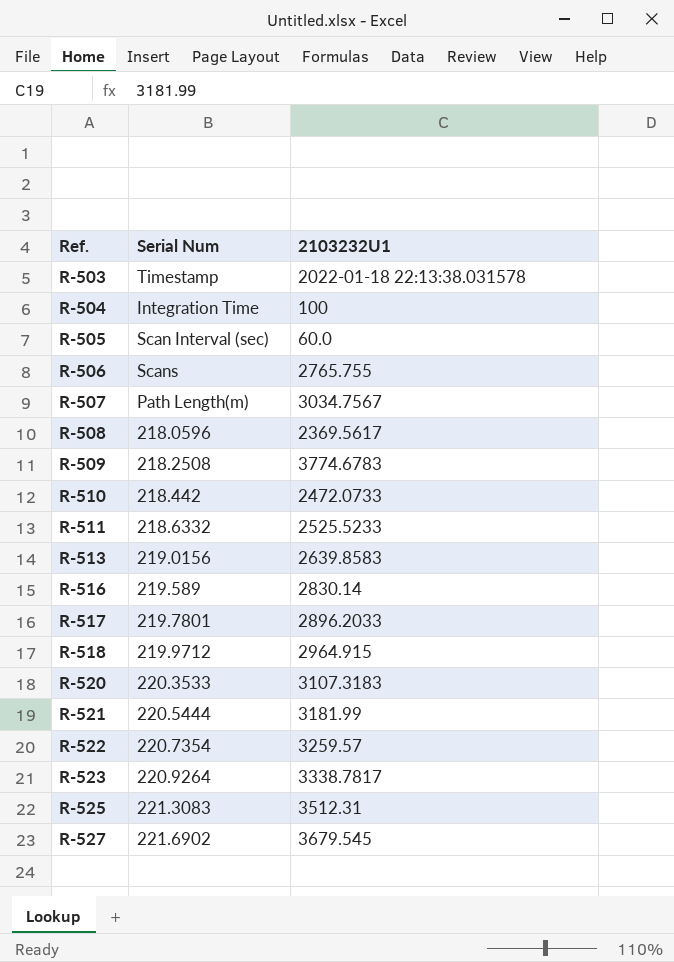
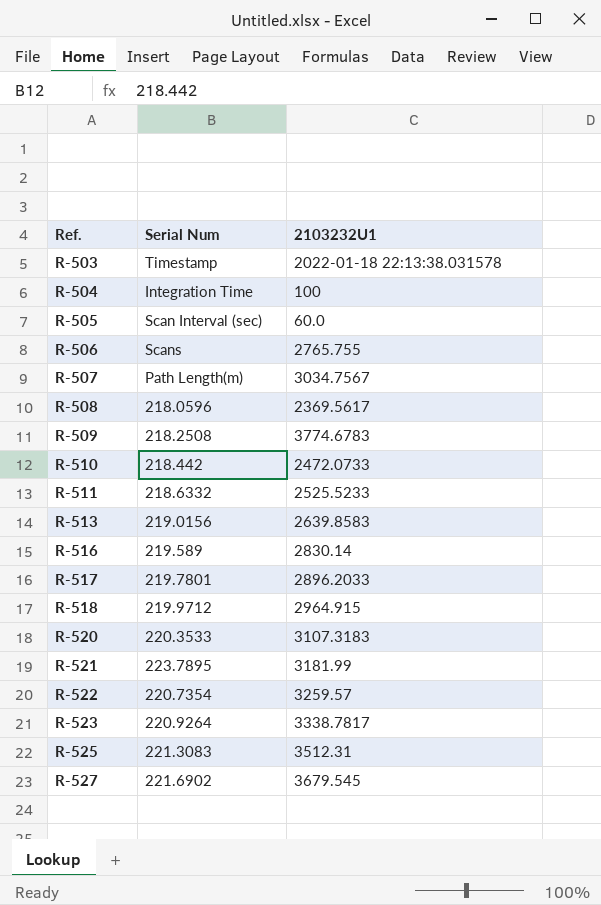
R-521 | Serial Num: 220.5444 -> 223.7895

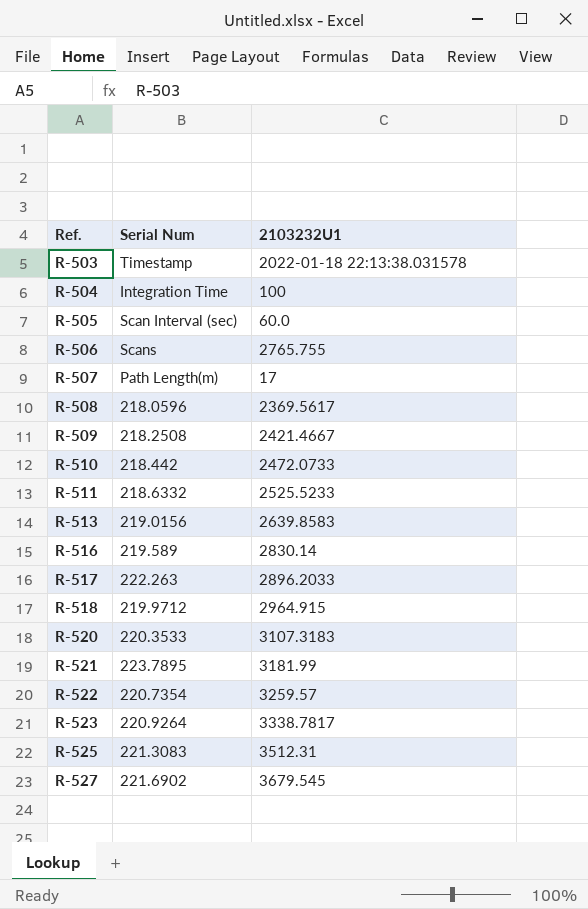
R-507 | 2103232U1: 3034.7567 -> 17
R-509 | 2103232U1: 3774.6783 -> 2421.4667
R-517 | Serial Num: 219.7801 -> 222.263

